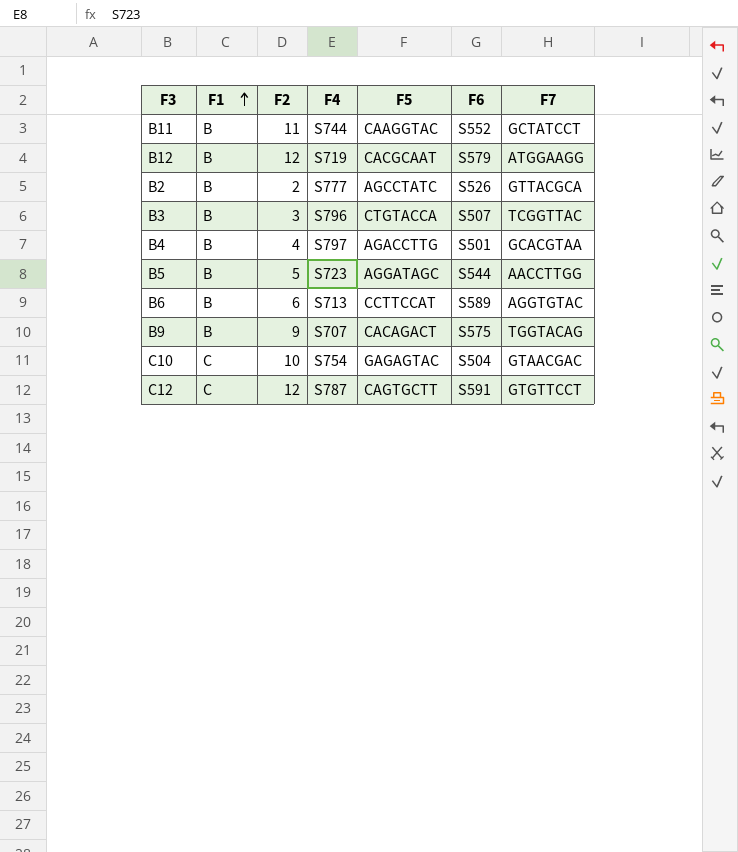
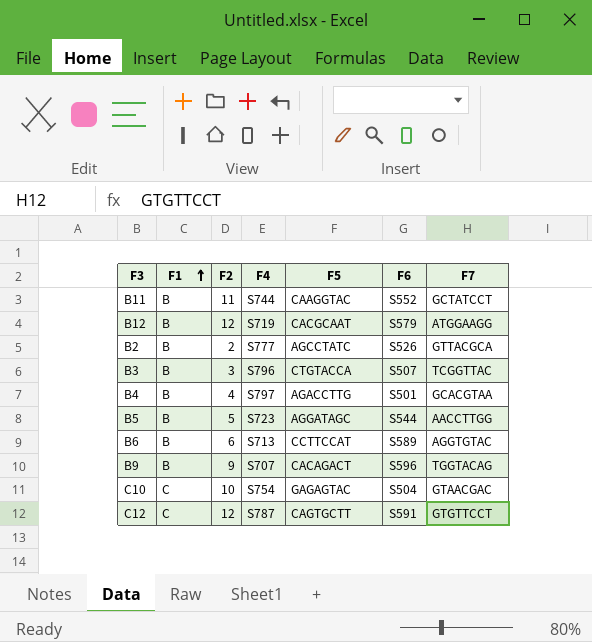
B9 | F6: S575 -> S596

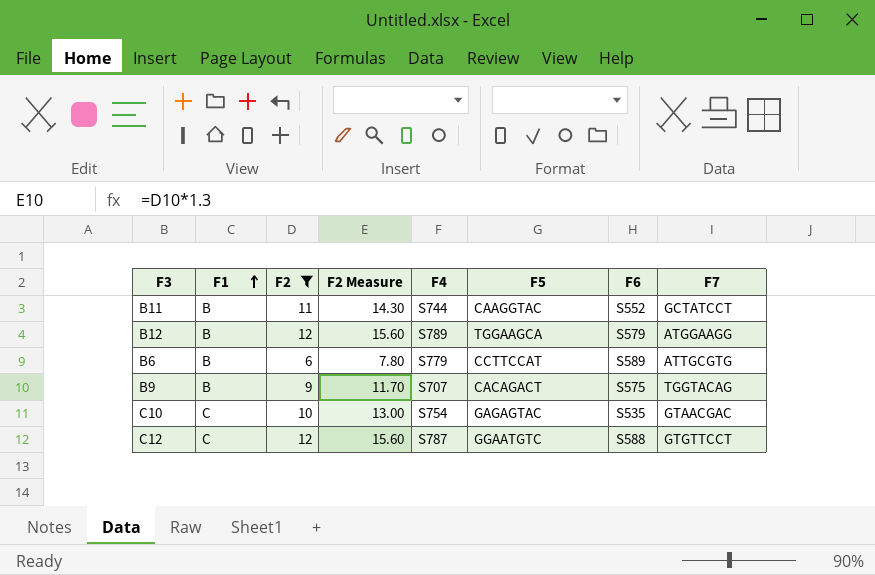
filter: none -> F2 >= 6
column F2 Measure | formula: none -> [F2] * 1.3
B12 | F4: S719 -> S789
B12 | F5: CACGCAAT -> TGGAAGCA
B6 | F4: S713 -> S779
B6 | F7: AGGTGTAC -> ATTGCGTG
B9 | F6: S596 -> S575
C10 | F6: S504 -> S535
C12 | F5: CAGTGCTT -> GGAATGTC
C12 | F6: S591 -> S588

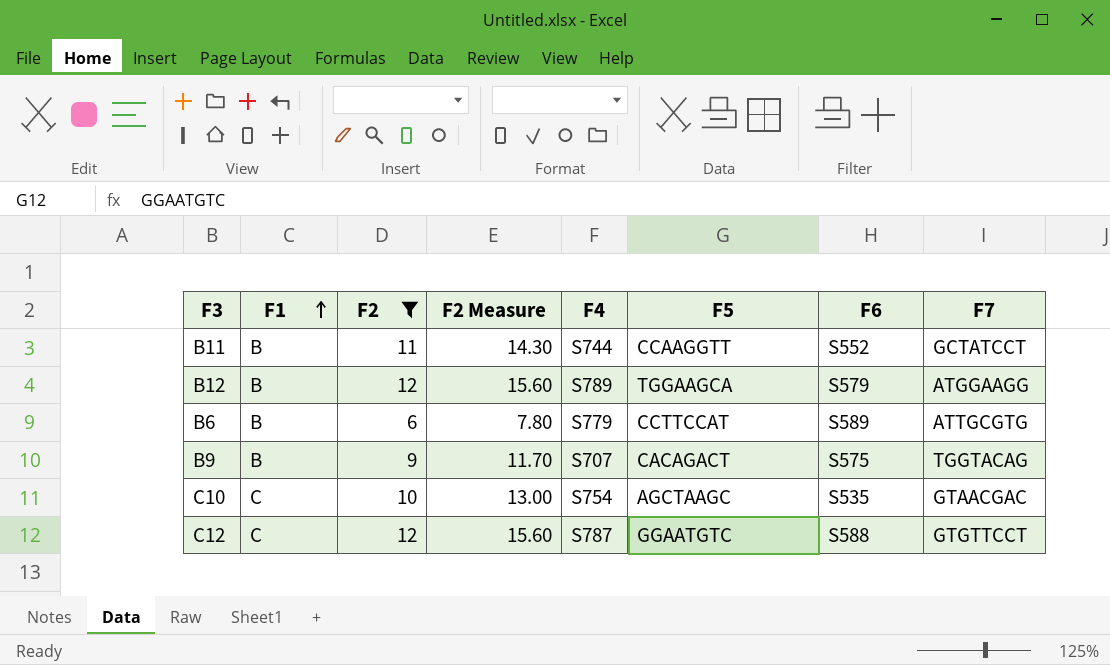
B11 | F5: CAAGGTAC -> CCAAGGTT
C10 | F5: GAGAGTAC -> AGCTAAGC

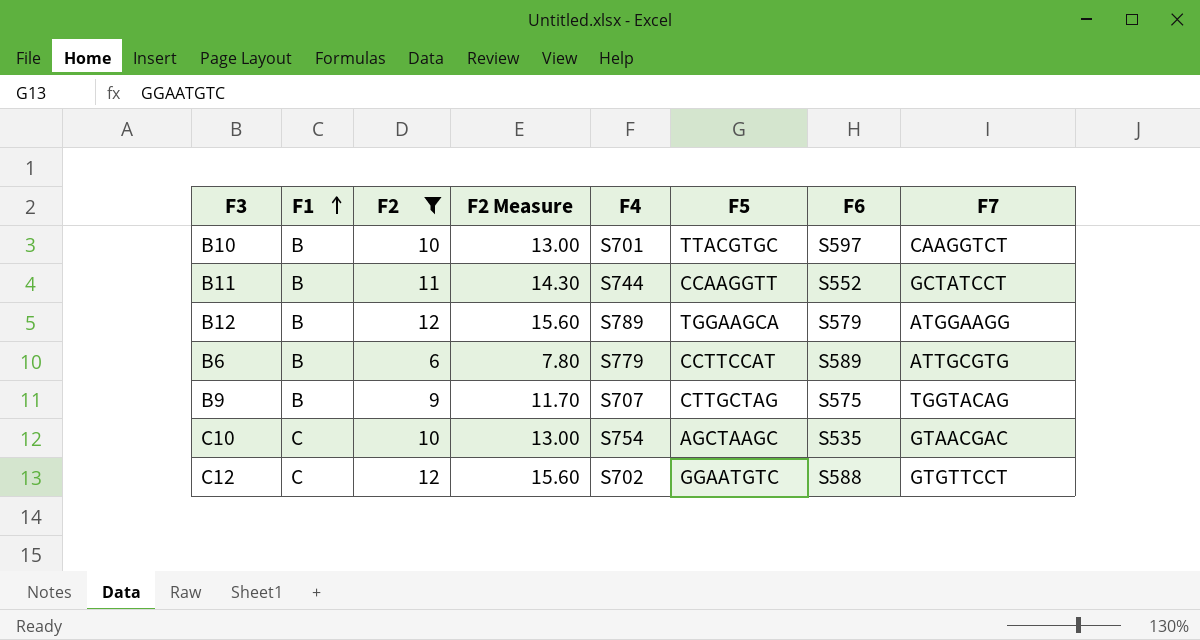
row B10: none -> B | 10 | 13.00 | S701 | TTACGTGC | S597 | CAAGGTCT
B9 | F5: CACAGACT -> CTTGCTAG
C12 | F4: S787 -> S702

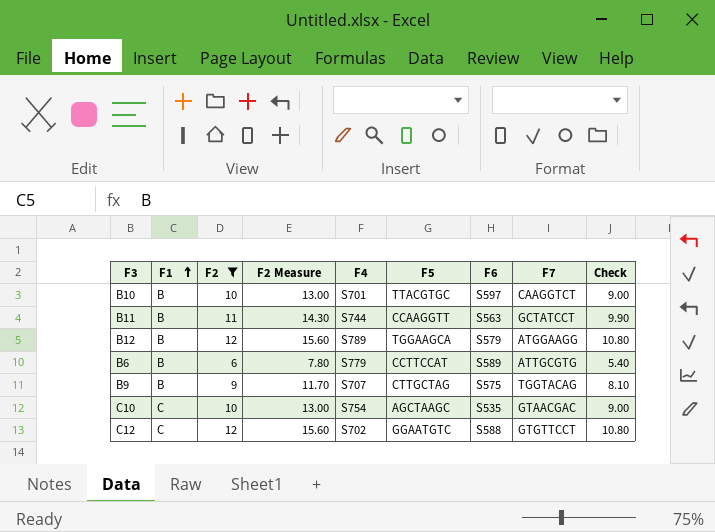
column Check | formula: none -> [F2] * 0.9
B11 | F6: S552 -> S563

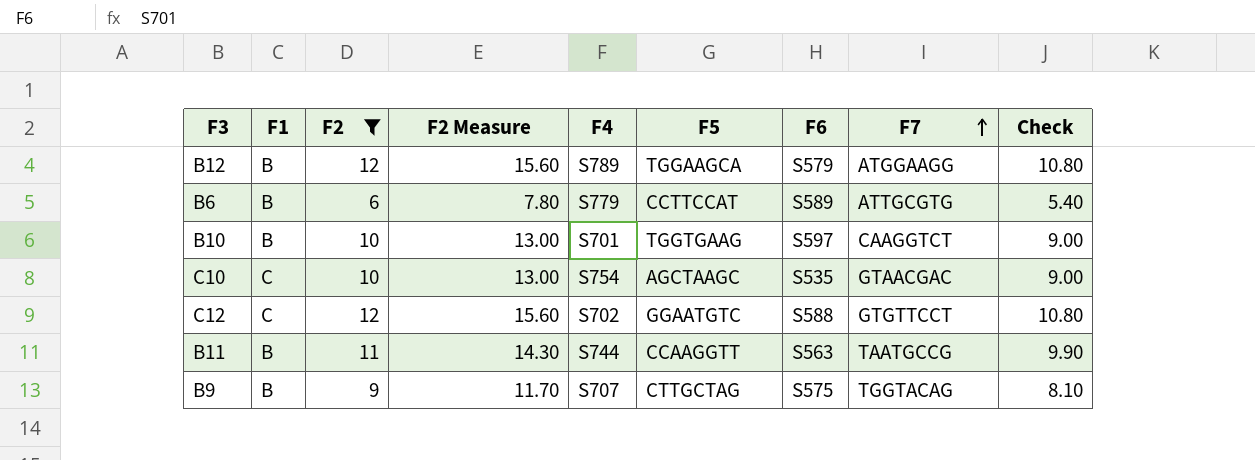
row order: F1 ascending -> F7 ascending
B10 | F5: TTACGTGC -> TGGTGAAG
B11 | F7: GCTATCCT -> TAATGCCG

